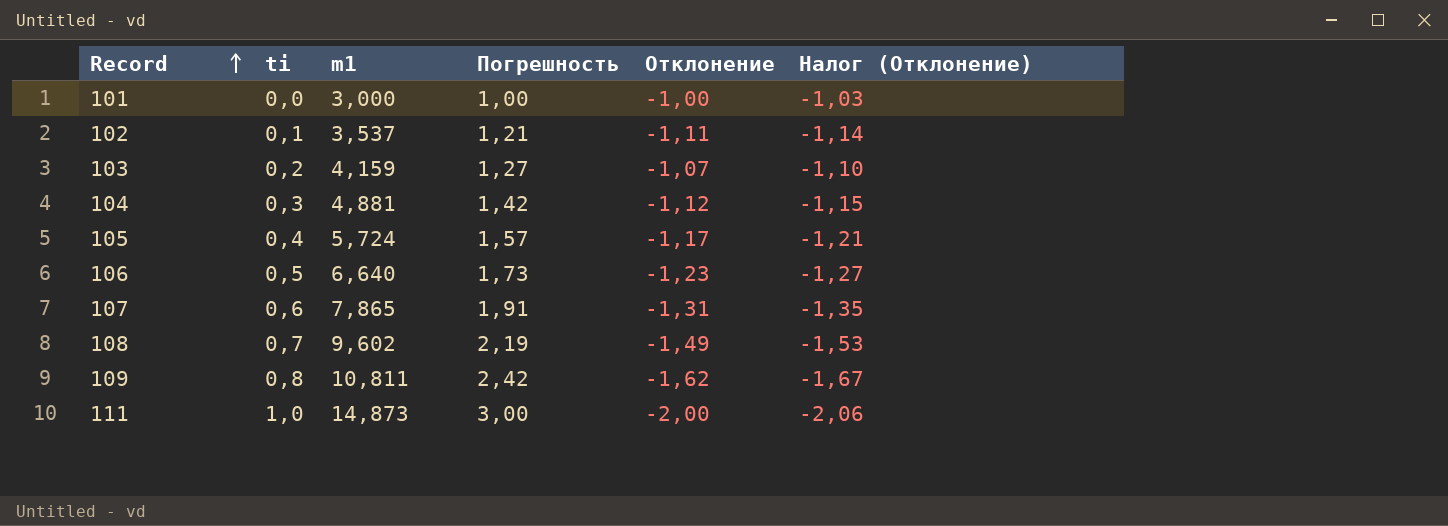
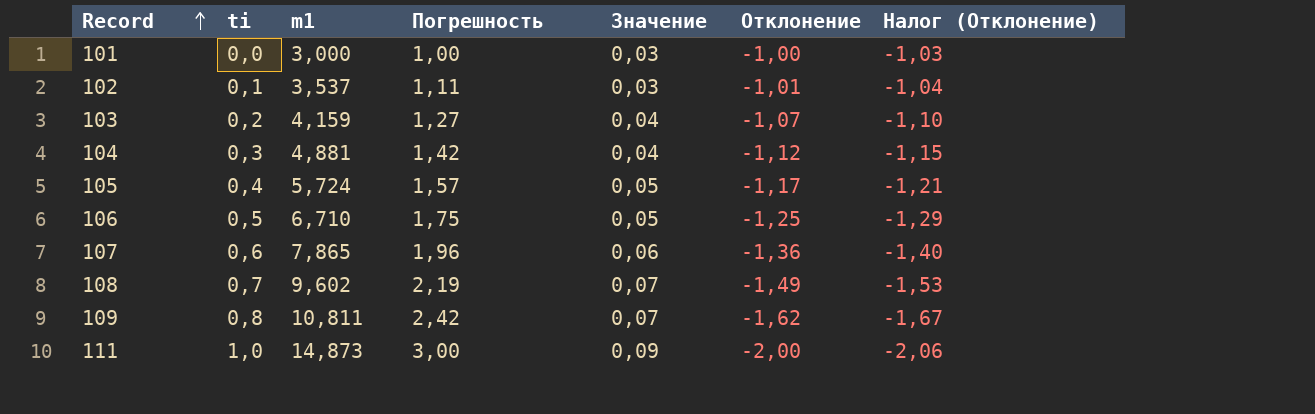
column Значение | formula: none -> [Погрешность] * 0,03
102 | Погрешность: 1,21 -> 1,11
102 | Отклонение: -1,11 -> -1,01
102 | Налог (Отклонение): -1,14 -> -1,04
106 | m1: 6,640 -> 6,710
106 | Погрешность: 1,73 -> 1,75
106 | Отклонение: -1,23 -> -1,25
106 | Налог (Отклонение): -1,27 -> -1,29
107 | Погрешность: 1,91 -> 1,96
107 | Отклонение: -1,31 -> -1,36
107 | Налог (Отклонение): -1,35 -> -1,40

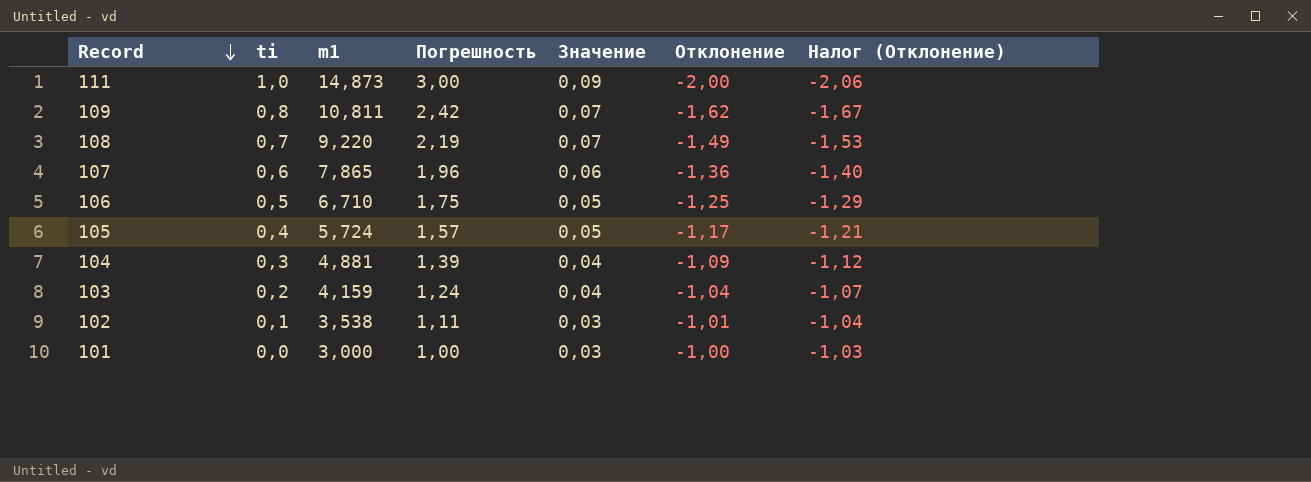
row order: Record ascending -> Record descending
108 | m1: 9,602 -> 9,220
104 | Погрешность: 1,42 -> 1,39
104 | Отклонение: -1,12 -> -1,09
104 | Налог (Отклонение): -1,15 -> -1,12
103 | Погрешность: 1,27 -> 1,24
103 | Отклонение: -1,07 -> -1,04
103 | Налог (Отклонение): -1,10 -> -1,07
102 | m1: 3,537 -> 3,538

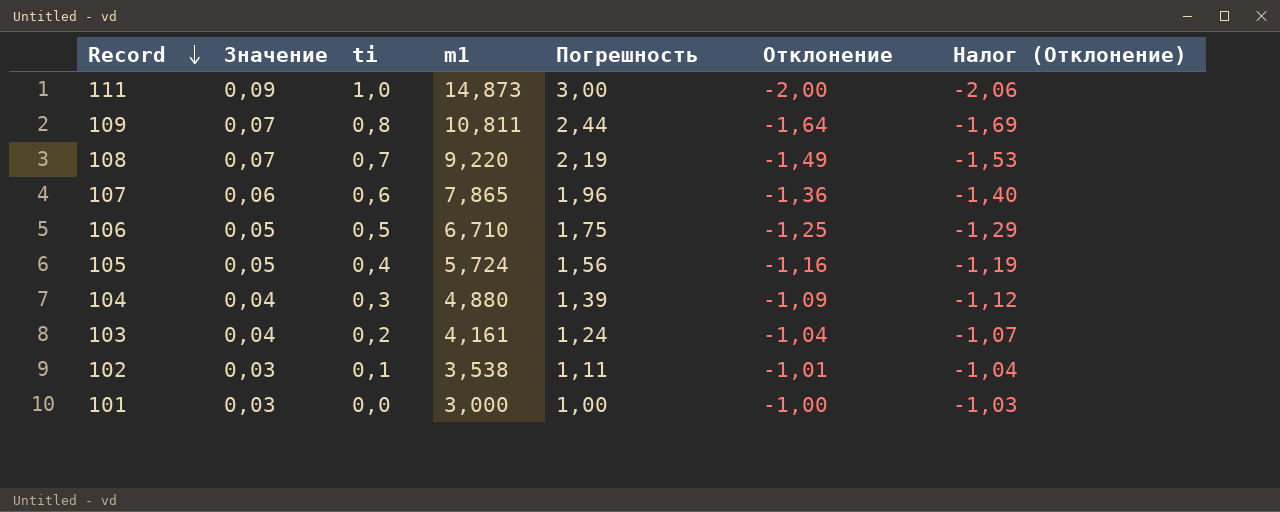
column Значение | position: 5 -> 2
109 | Погрешность: 2,42 -> 2,44
109 | Отклонение: -1,62 -> -1,64
109 | Налог (Отклонение): -1,67 -> -1,69
105 | Погрешность: 1,57 -> 1,56
105 | Отклонение: -1,17 -> -1,16
105 | Налог (Отклонение): -1,21 -> -1,19
104 | m1: 4,881 -> 4,880
103 | m1: 4,159 -> 4,161

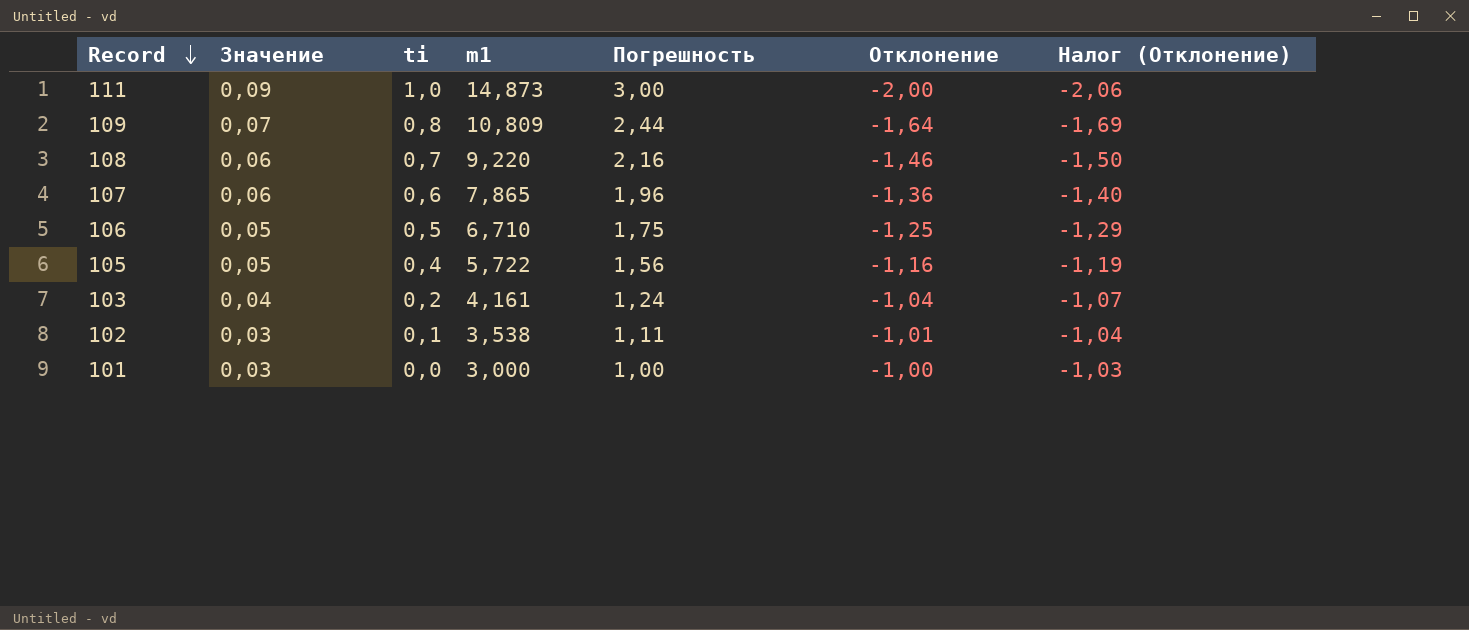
row 104: 0,04 | 0,3 | 4,880 | 1,39 | -1,09 | -1,12 -> none
109 | m1: 10,811 -> 10,809
108 | Значение: 0,07 -> 0,06
108 | Погрешность: 2,19 -> 2,16
108 | Отклонение: -1,49 -> -1,46
108 | Налог (Отклонение): -1,53 -> -1,50
105 | m1: 5,724 -> 5,722

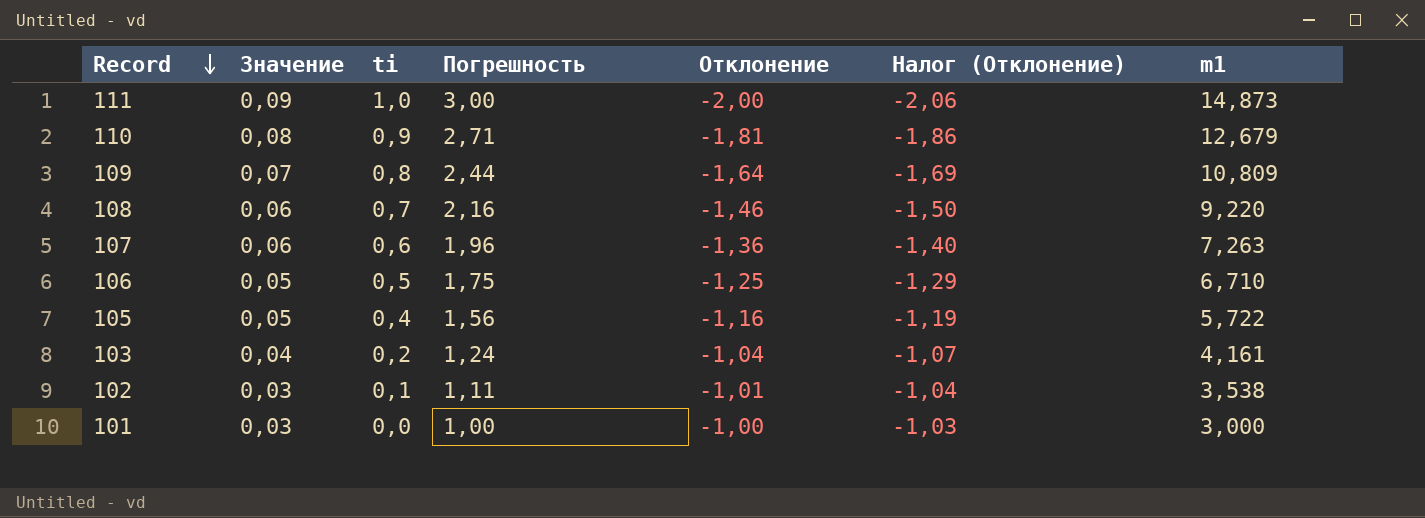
column m1 | position: 4 -> 7
row 110: none -> 0,08 | 0,9 | 2,71 | -1,81 | -1,86 | 12,679
107 | m1: 7,865 -> 7,263

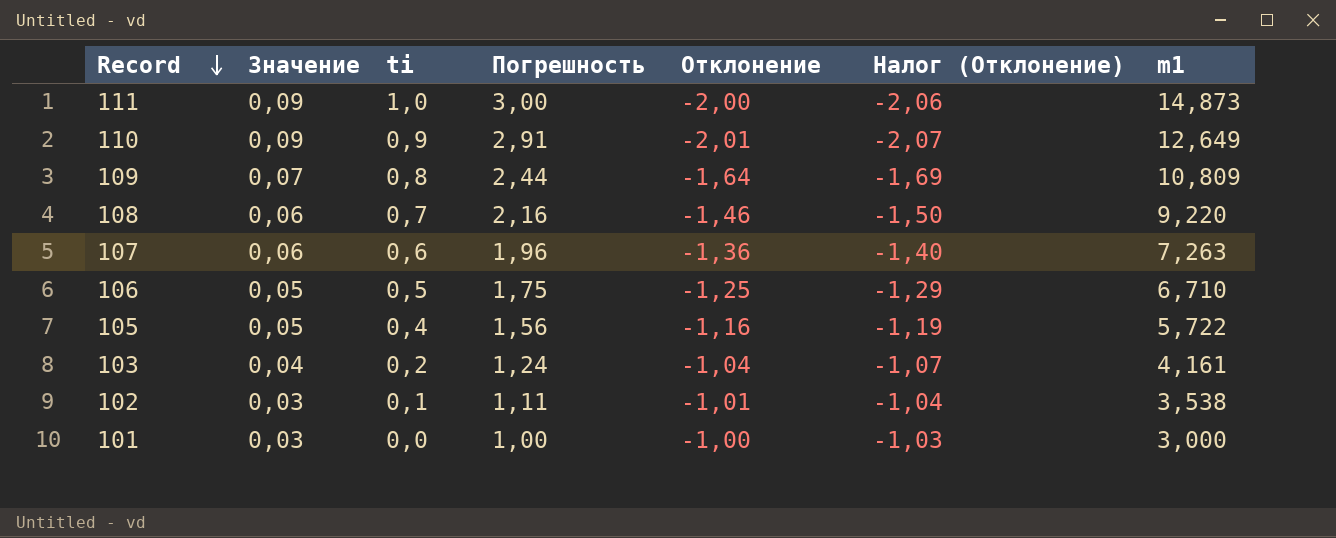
110 | Значение: 0,08 -> 0,09
110 | Погрешность: 2,71 -> 2,91
110 | Отклонение: -1,81 -> -2,01
110 | Налог (Отклонение): -1,86 -> -2,07
110 | m1: 12,679 -> 12,649

